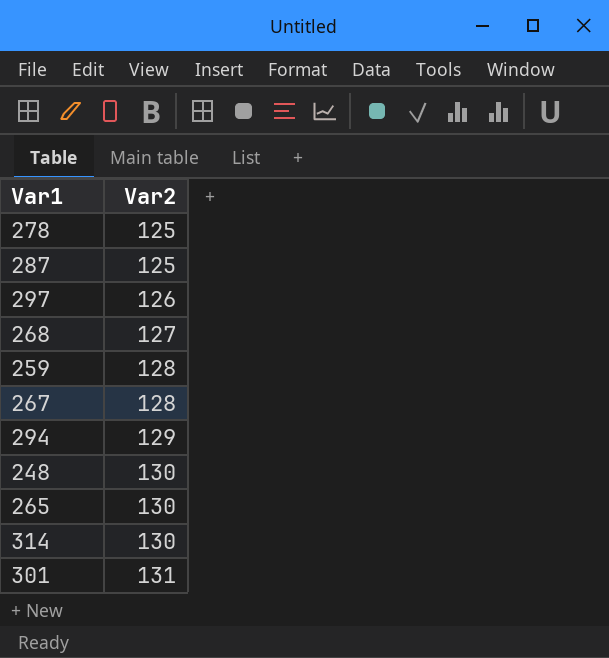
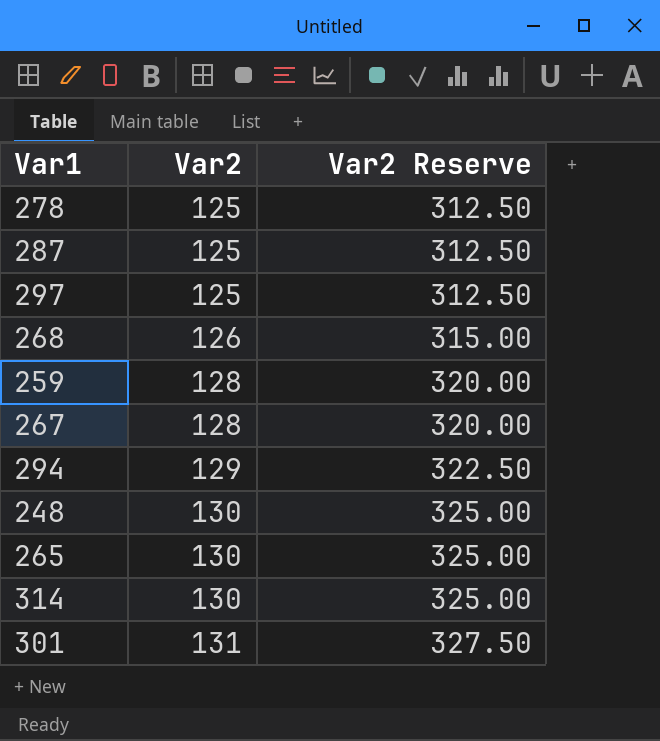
column Var2 Reserve | formula: none -> [Var2] * 2.5
297 | Var2: 126 -> 125
268 | Var2: 127 -> 126

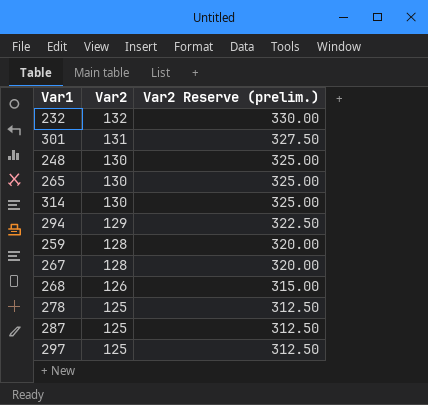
row order: Var2 ascending -> Var2 descending
column name: Var2 Reserve -> Var2 Reserve (prelim.)
row 232: none -> 132 | 330.00

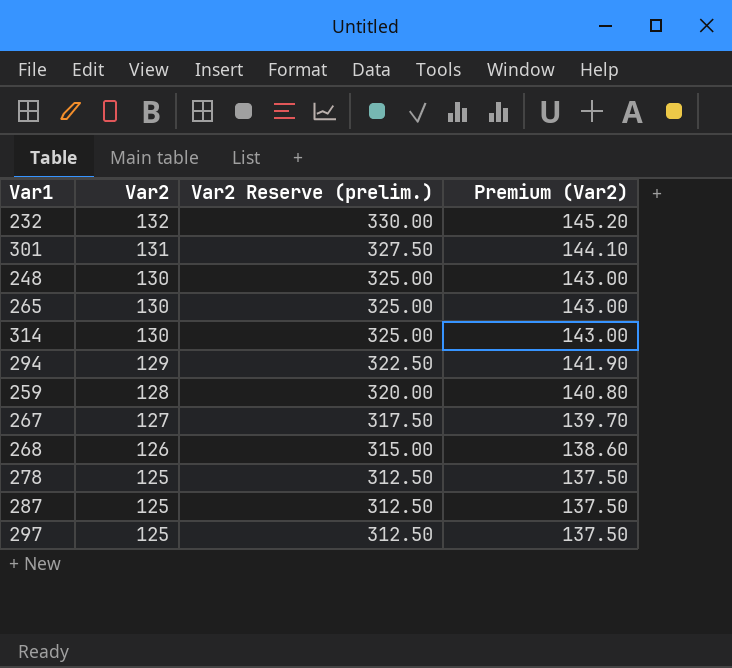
column Premium (Var2) | formula: none -> [Var2] * 1.1
267 | Var2: 128 -> 127
267 | Var2 Reserve (prelim.): 320.00 -> 317.50

